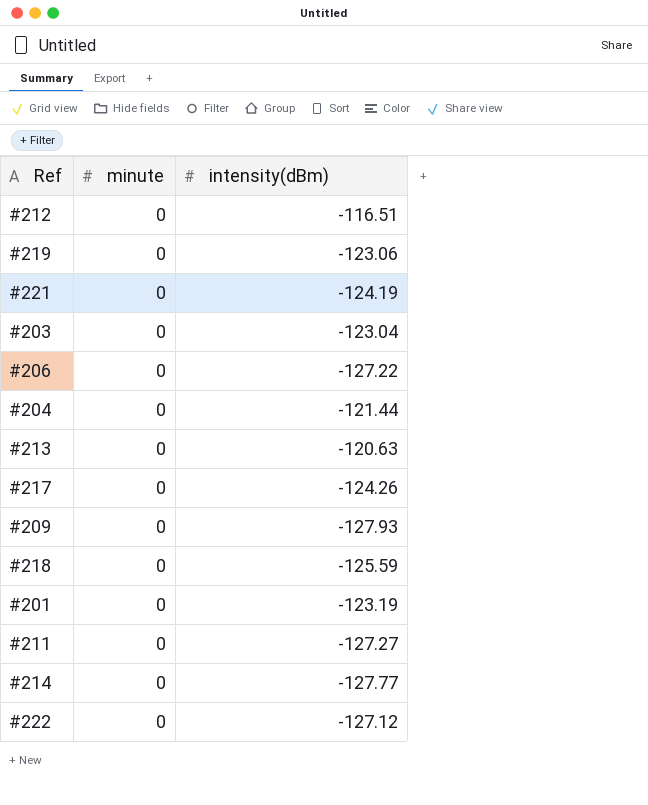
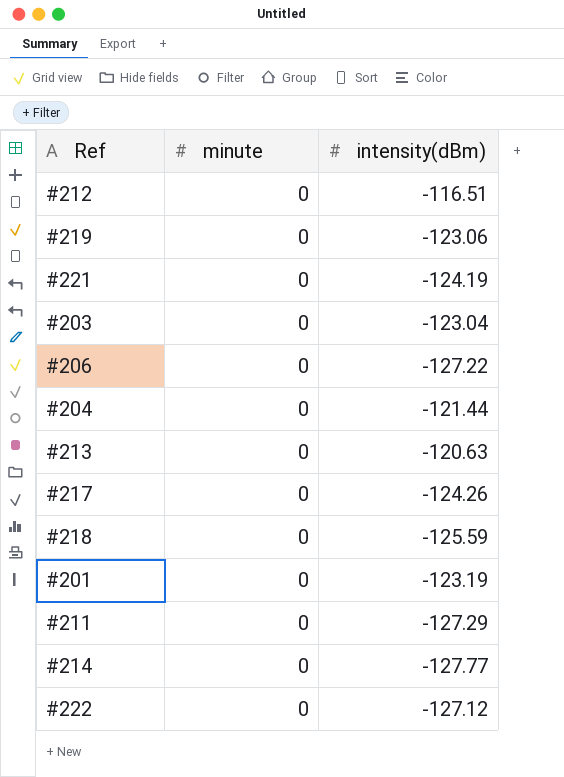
row #209: 0 | -127.93 -> none
#211 | intensity(dBm): -127.27 -> -127.29

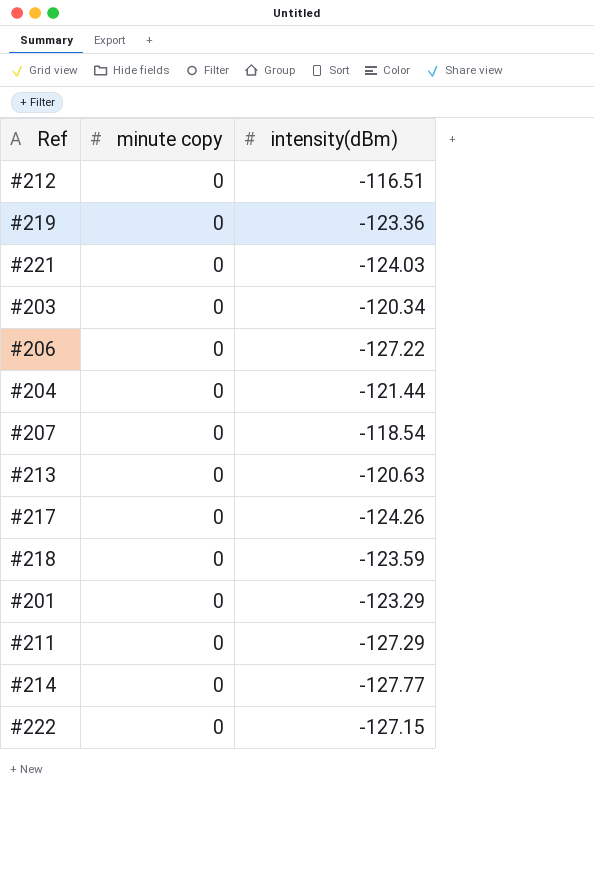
column name: minute -> minute copy
#219 | intensity(dBm): -123.06 -> -123.36
#221 | intensity(dBm): -124.19 -> -124.03
#203 | intensity(dBm): -123.04 -> -120.34
row #207: none -> 0 | -118.54
#218 | intensity(dBm): -125.59 -> -123.59
#201 | intensity(dBm): -123.19 -> -123.29
#222 | intensity(dBm): -127.12 -> -127.15

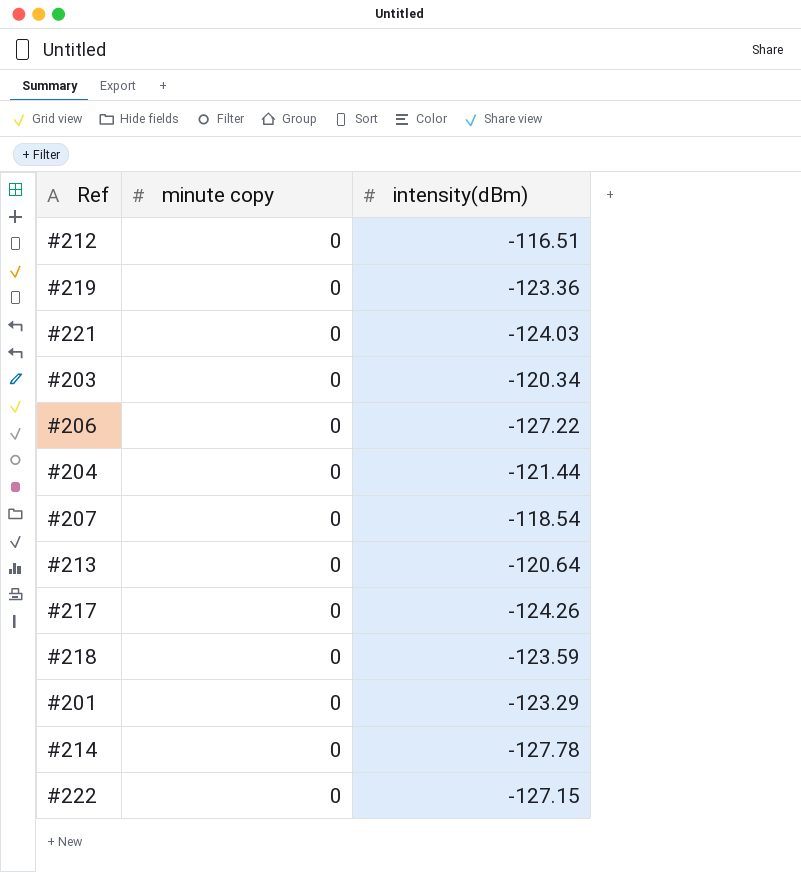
row #211: 0 | -127.29 -> none
#213 | intensity(dBm): -120.63 -> -120.64
#214 | intensity(dBm): -127.77 -> -127.78

